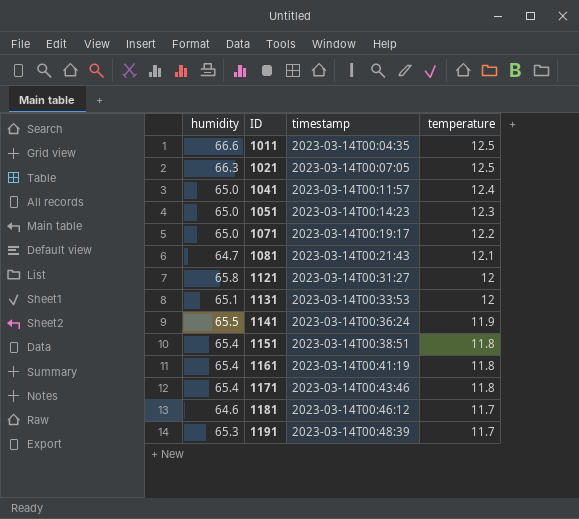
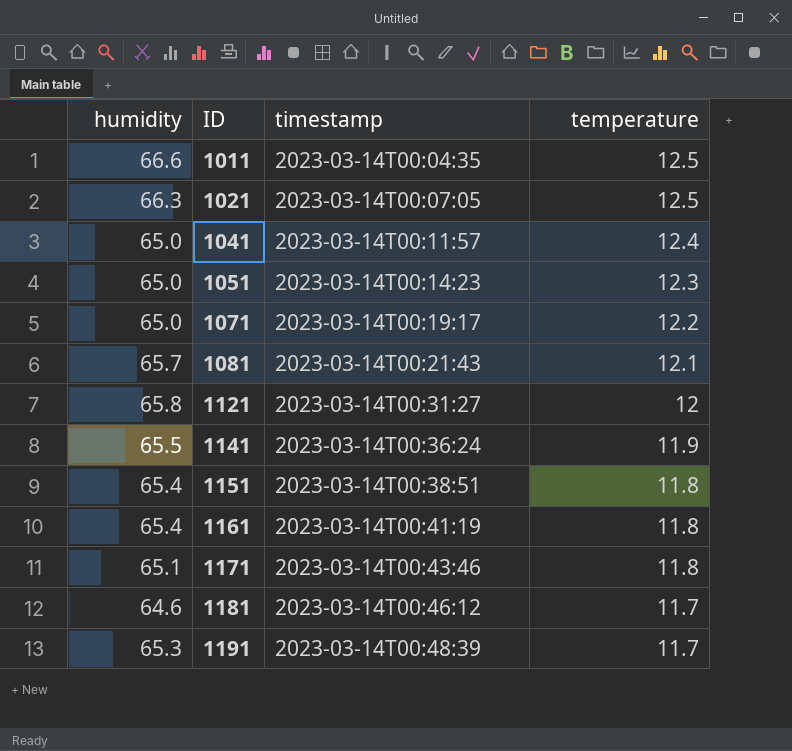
row 1131: 65.1 | 2023-03-14T00:33:53 | 12 -> none
1081 | humidity: 64.7 -> 65.7
1171 | humidity: 65.4 -> 65.1

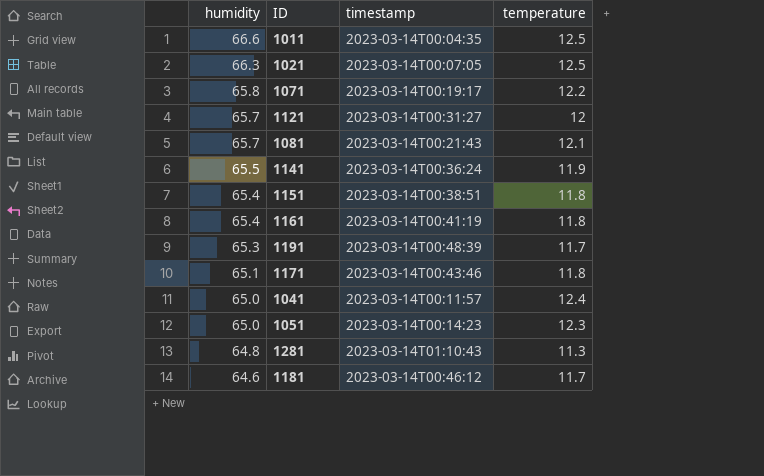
row order: ID ascending -> humidity descending
1071 | humidity: 65.0 -> 65.8
1121 | humidity: 65.8 -> 65.7
row 1281: none -> 64.8 | 2023-03-14T01:10:43 | 11.3

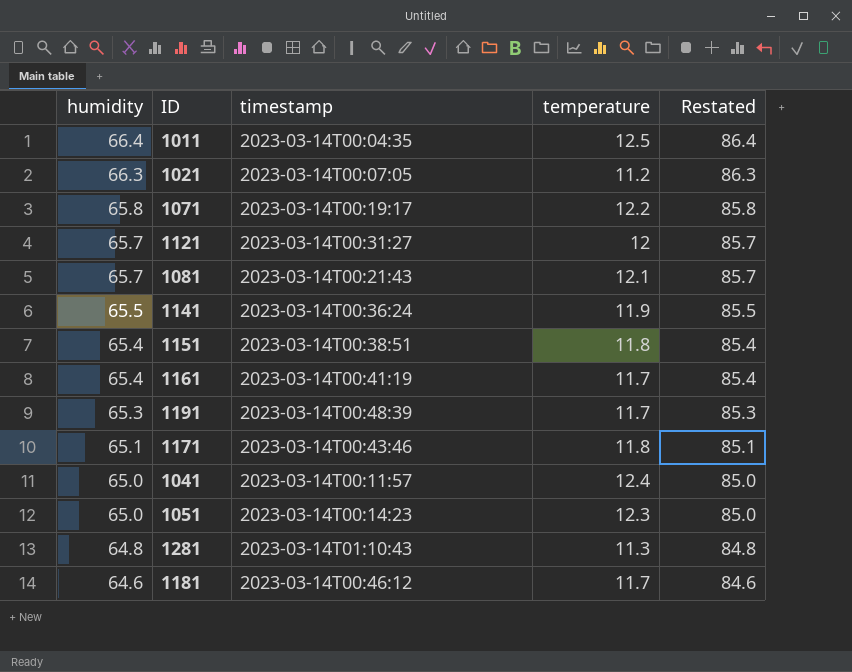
column Restated | formula: none -> [humidity] + 20
1011 | humidity: 66.6 -> 66.4
1021 | temperature: 12.5 -> 11.2
1161 | temperature: 11.8 -> 11.7

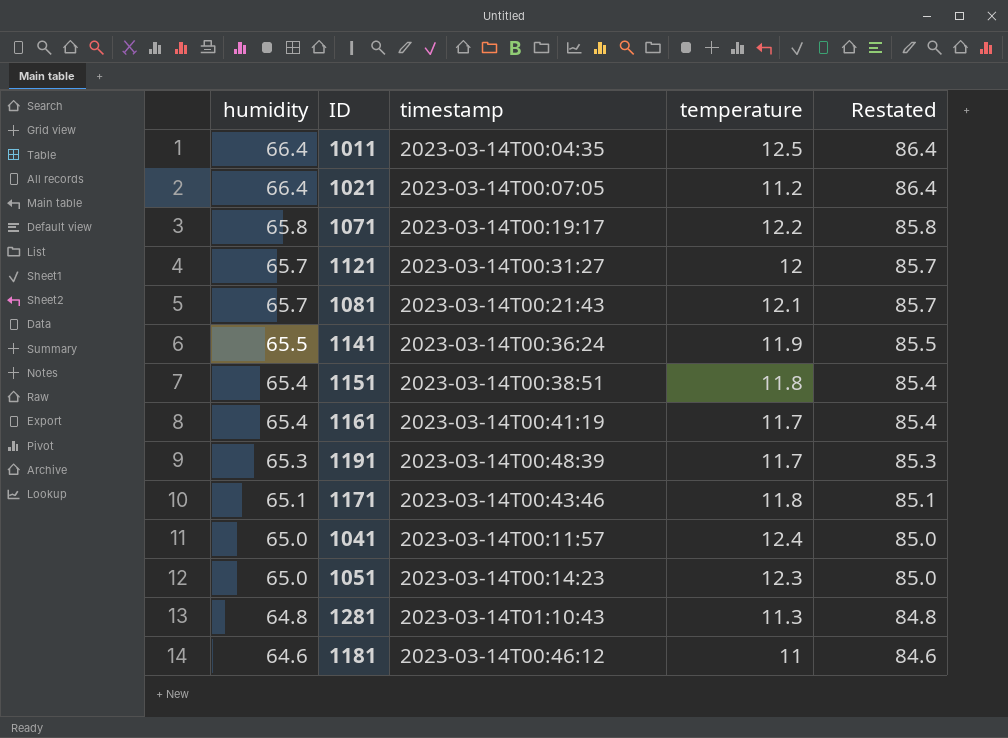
1021 | humidity: 66.3 -> 66.4
1021 | Restated: 86.3 -> 86.4
1181 | temperature: 11.7 -> 11

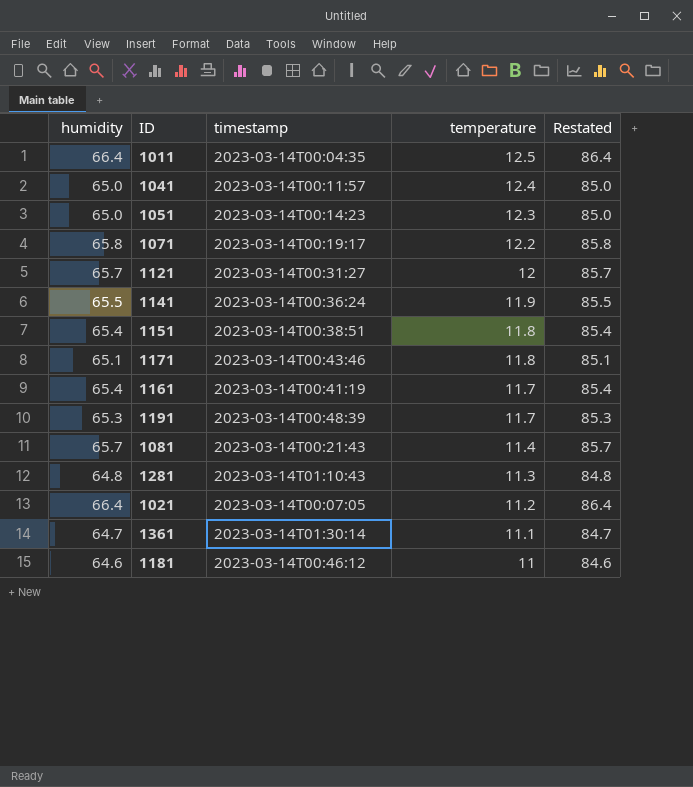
row order: humidity descending -> temperature descending
1081 | temperature: 12.1 -> 11.4
row 1361: none -> 64.7 | 2023-03-14T01:30:14 | 11.1 | 84.7

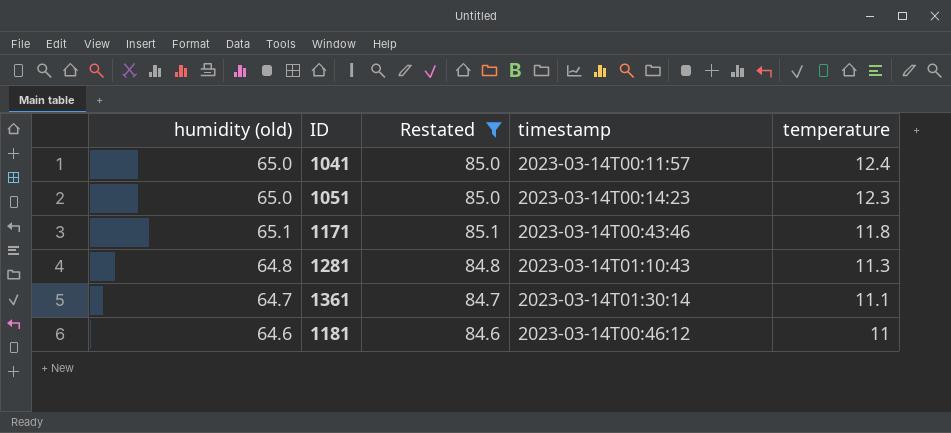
filter: none -> Restated <= 85.1
column name: humidity -> humidity (old)
column Restated | position: 5 -> 3

